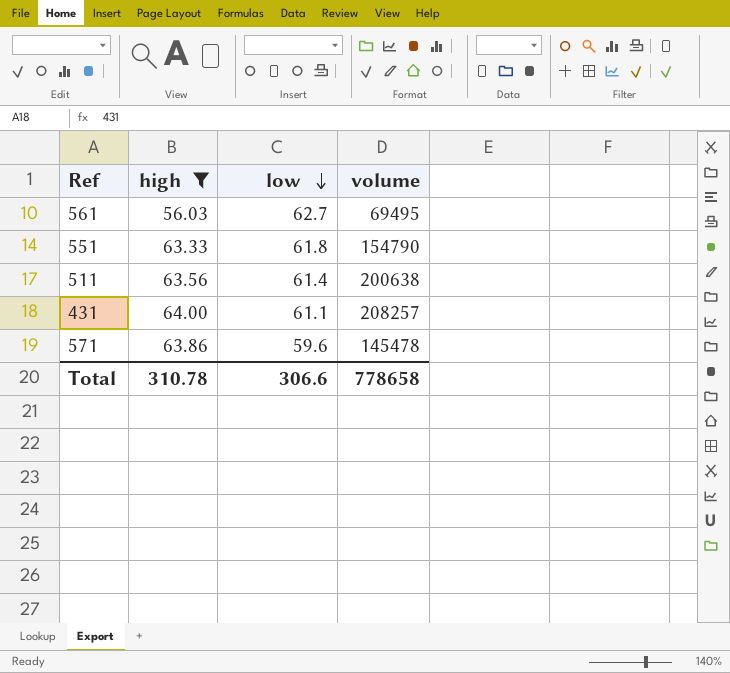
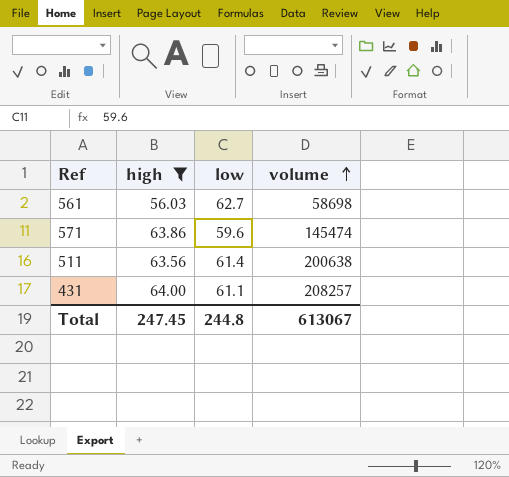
row order: low descending -> volume ascending
row 551: 63.33 | 61.8 | 154790 -> none
561 | volume: 69495 -> 58698
571 | volume: 145478 -> 145474
Total | high: 310.78 -> 247.45
Total | low: 306.6 -> 244.8
Total | volume: 778658 -> 613067

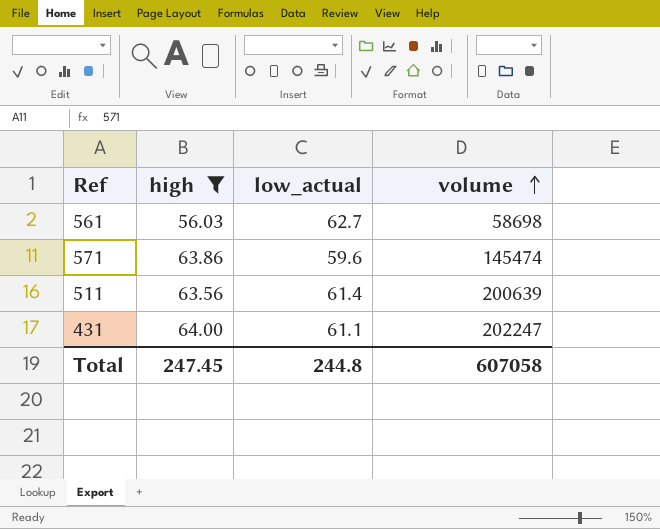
column name: low -> low_actual
511 | volume: 200638 -> 200639
431 | volume: 208257 -> 202247
Total | volume: 613067 -> 607058

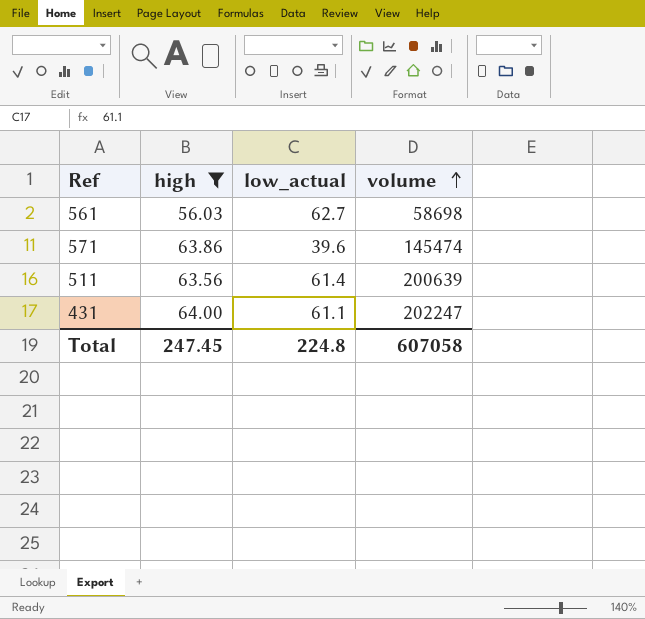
571 | low_actual: 59.6 -> 39.6
Total | low_actual: 244.8 -> 224.8

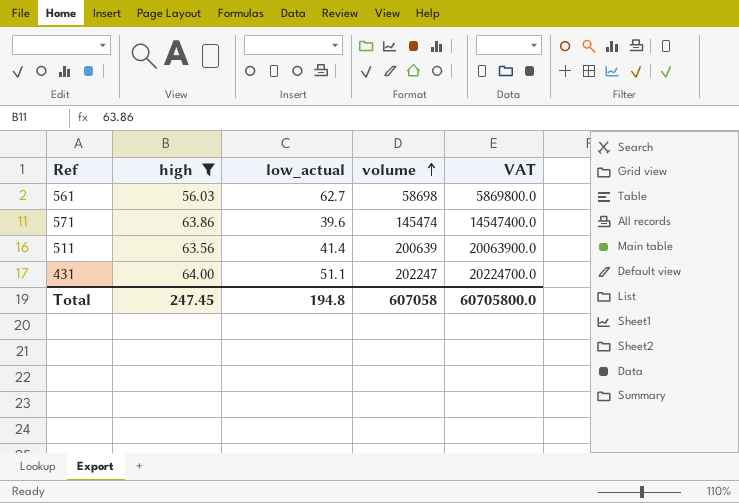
column VAT | formula: none -> [volume] * 100
511 | low_actual: 61.4 -> 41.4
431 | low_actual: 61.1 -> 51.1
Total | low_actual: 224.8 -> 194.8

